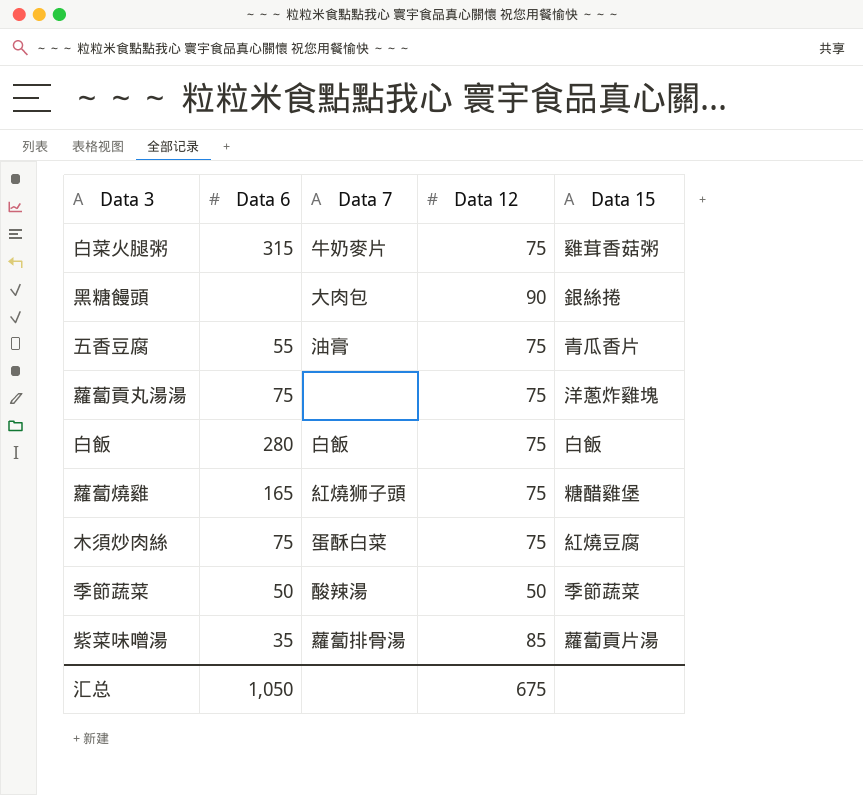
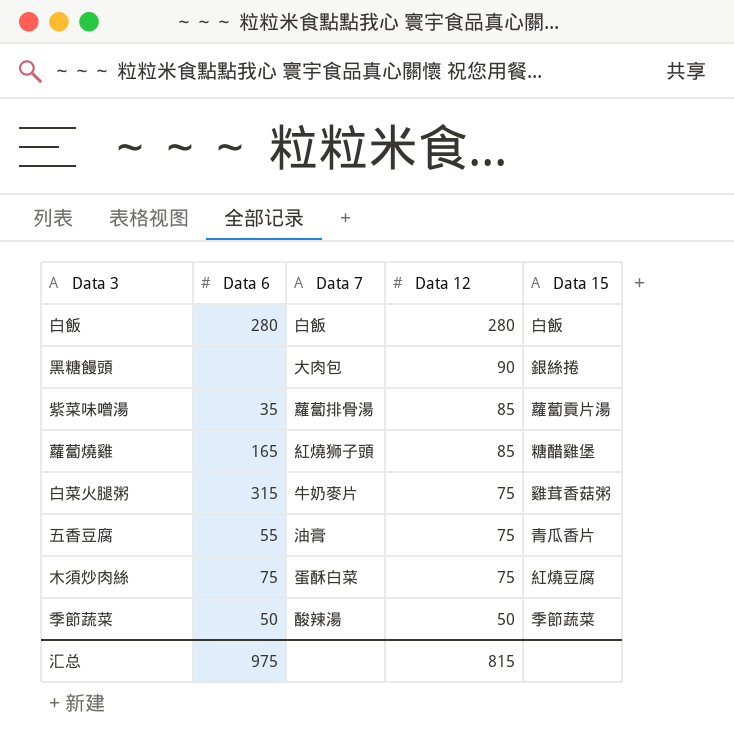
row order: none -> Data 12 descending
row 蘿蔔貢丸湯湯: 75 | none | 75 | 洋蔥炸雞塊 -> none
白飯 | Data 12: 75 -> 280
蘿蔔燒雞 | Data 12: 75 -> 85
汇总 | Data 6: 1,050 -> 975
汇总 | Data 12: 675 -> 815

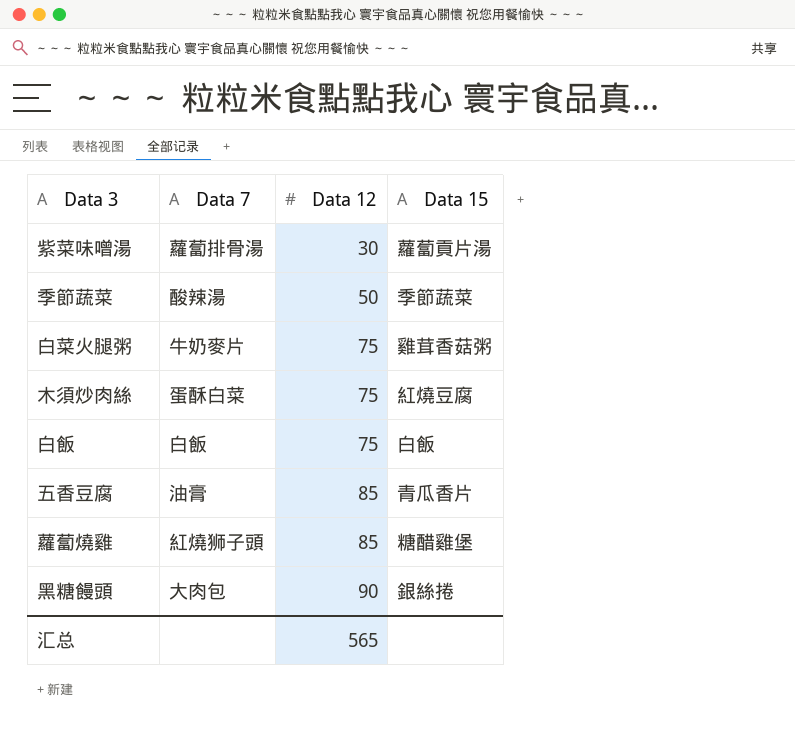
row order: Data 12 descending -> Data 12 ascending
column Data 6 | position: 2 -> none
紫菜味噌湯 | Data 12: 85 -> 30
白飯 | Data 12: 280 -> 75
五香豆腐 | Data 12: 75 -> 85
汇总 | Data 12: 815 -> 565

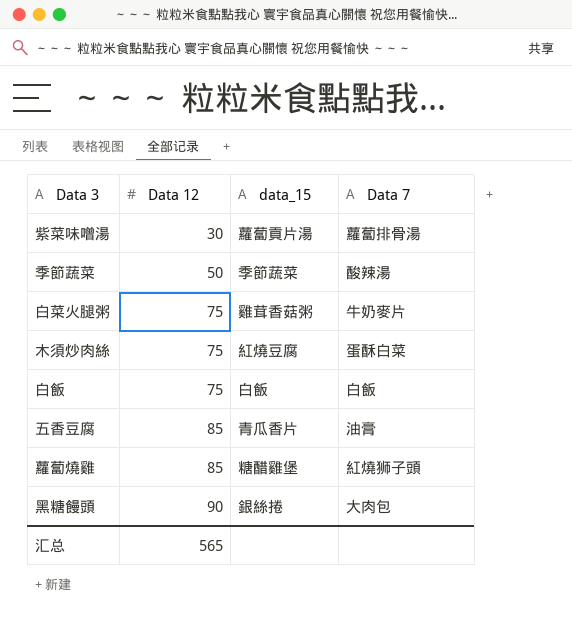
column name: Data 15 -> data_15
column Data 7 | position: 2 -> 4

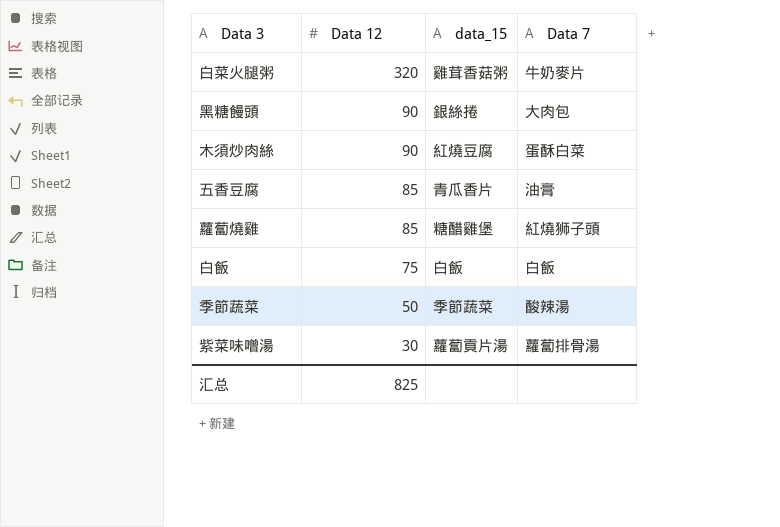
row order: Data 12 ascending -> Data 12 descending
白菜火腿粥 | Data 12: 75 -> 320
木須炒肉絲 | Data 12: 75 -> 90
汇总 | Data 12: 565 -> 825

